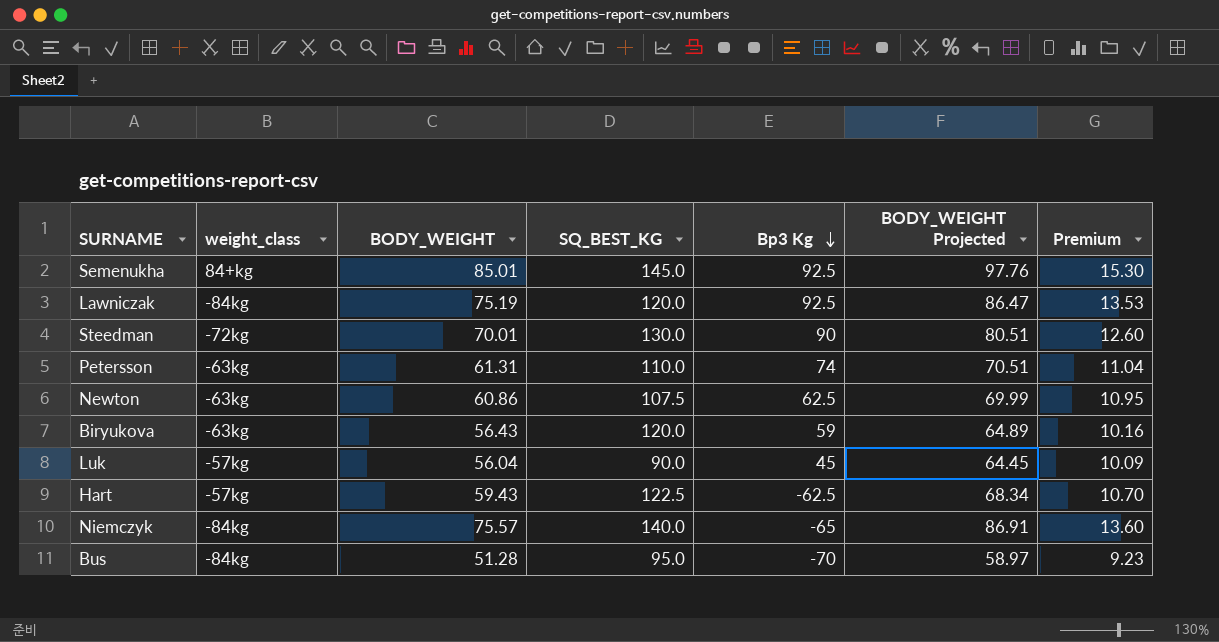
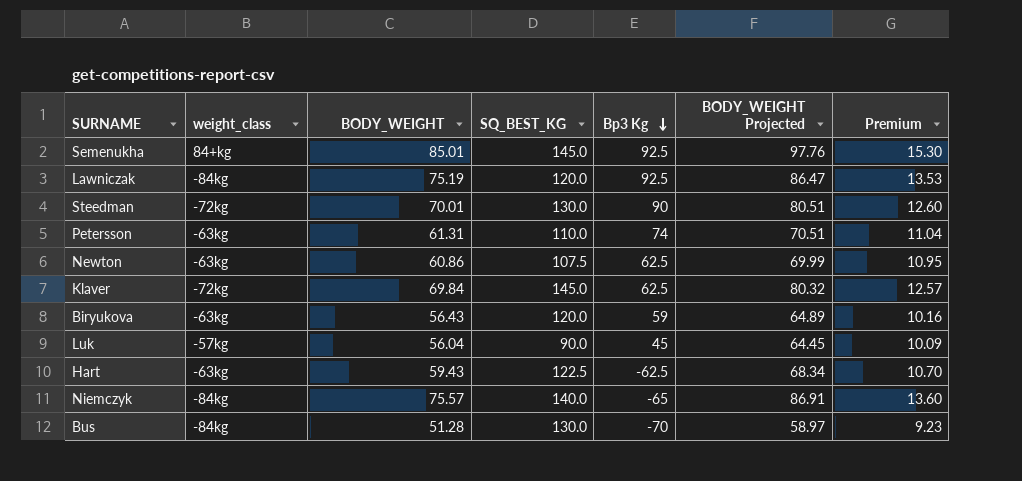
row Klaver: none -> -72kg | 69.84 | 145.0 | 62.5 | 80.32 | 12.57
Hart | weight_class: -57kg -> -63kg
Bus | SQ_BEST_KG: 95.0 -> 130.0

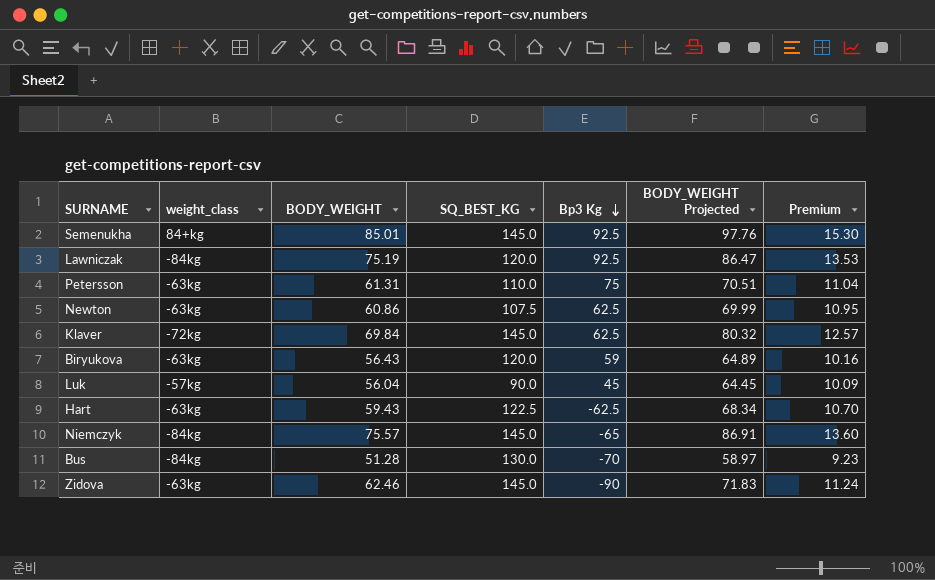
row Steedman: -72kg | 70.01 | 130.0 | 90 | 80.51 | 12.60 -> none
Petersson | Bp3 Kg: 74 -> 75
Niemczyk | SQ_BEST_KG: 140.0 -> 145.0
row Zidova: none -> -63kg | 62.46 | 145.0 | -90 | 71.83 | 11.24

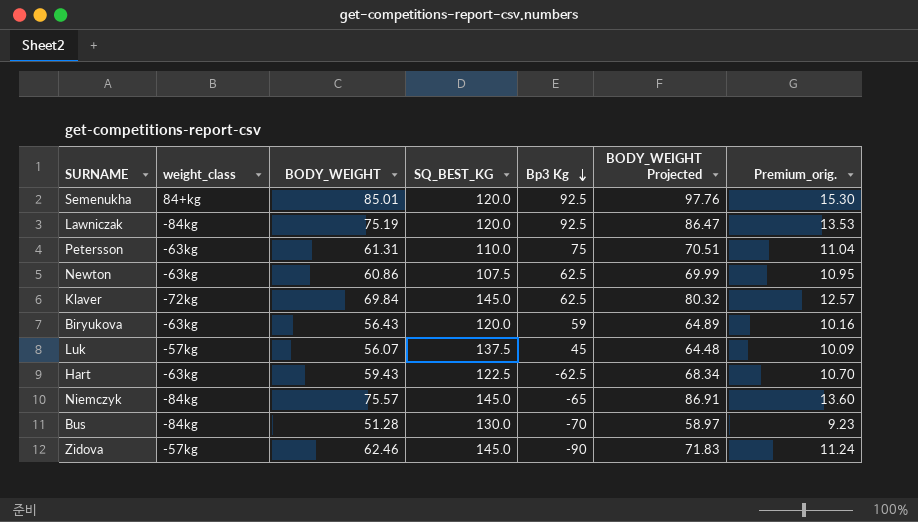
column name: Premium -> Premium_orig.
Semenukha | SQ_BEST_KG: 145.0 -> 120.0
Luk | BODY_WEIGHT: 56.04 -> 56.07
Luk | SQ_BEST_KG: 90.0 -> 137.5
Luk | BODY_WEIGHT Projected: 64.45 -> 64.48
Zidova | weight_class: -63kg -> -57kg

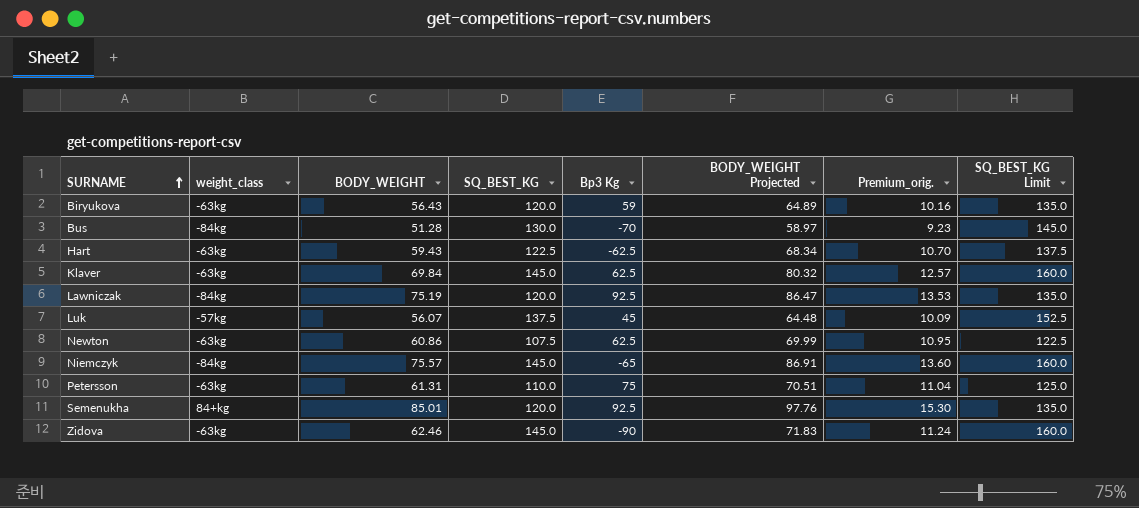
row order: Bp3 Kg descending -> SURNAME ascending
column SQ_BEST_KG Limit | formula: none -> [SQ_BEST_KG] + 15
Klaver | weight_class: -72kg -> -63kg
Zidova | weight_class: -57kg -> -63kg

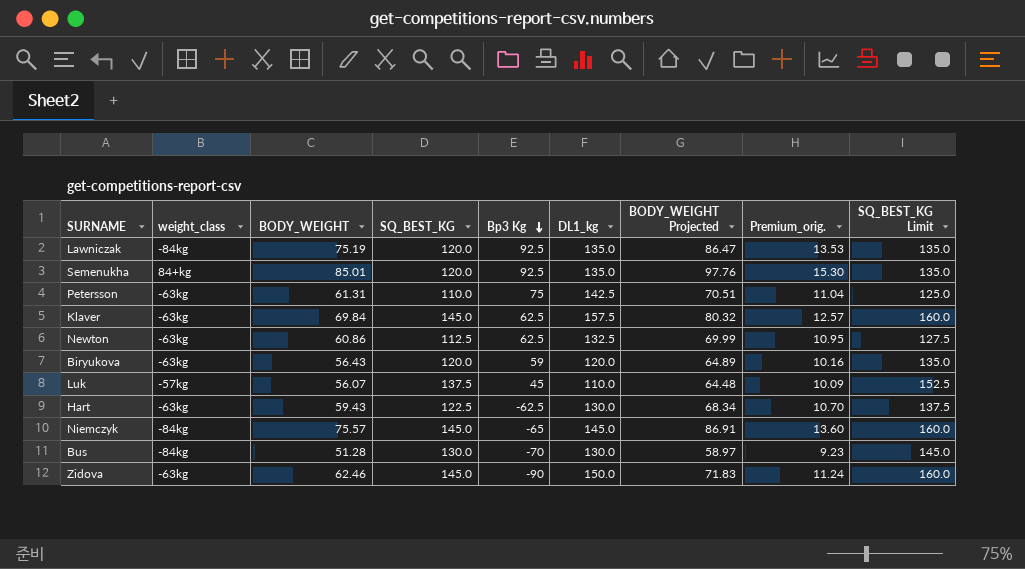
row order: SURNAME ascending -> Bp3 Kg descending
column DL1_kg | position: none -> 6
Newton | SQ_BEST_KG: 107.5 -> 112.5
Newton | SQ_BEST_KG Limit: 122.5 -> 127.5

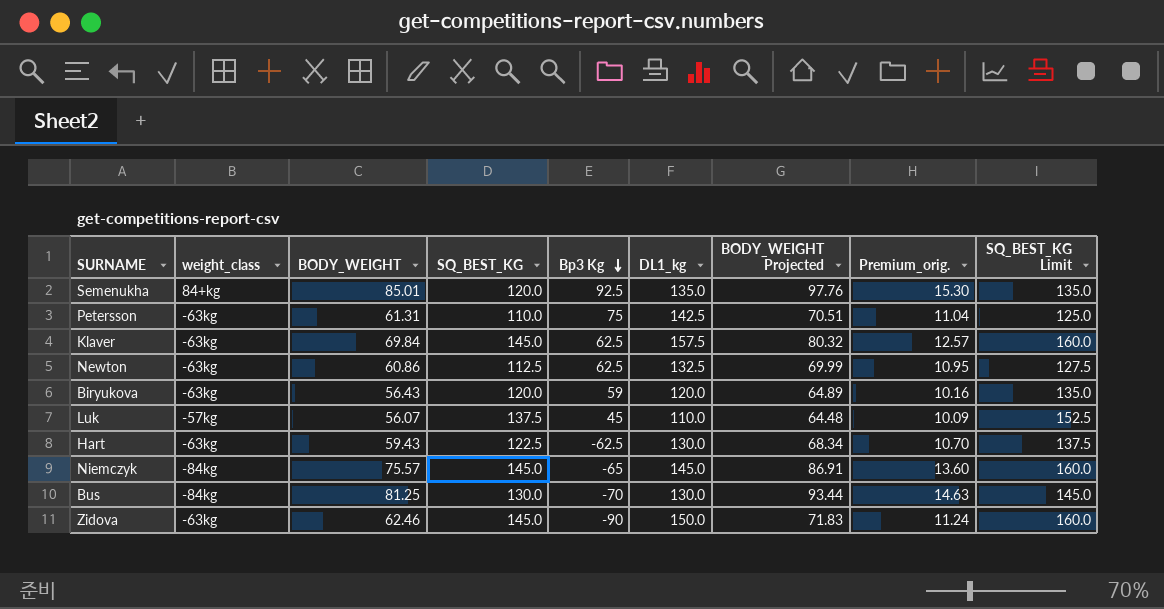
row Lawniczak: -84kg | 75.19 | 120.0 | 92.5 | 135.0 | 86.47 | 13.53 | 135.0 -> none
Bus | BODY_WEIGHT: 51.28 -> 81.25
Bus | BODY_WEIGHT Projected: 58.97 -> 93.44
Bus | Premium_orig.: 9.23 -> 14.63

